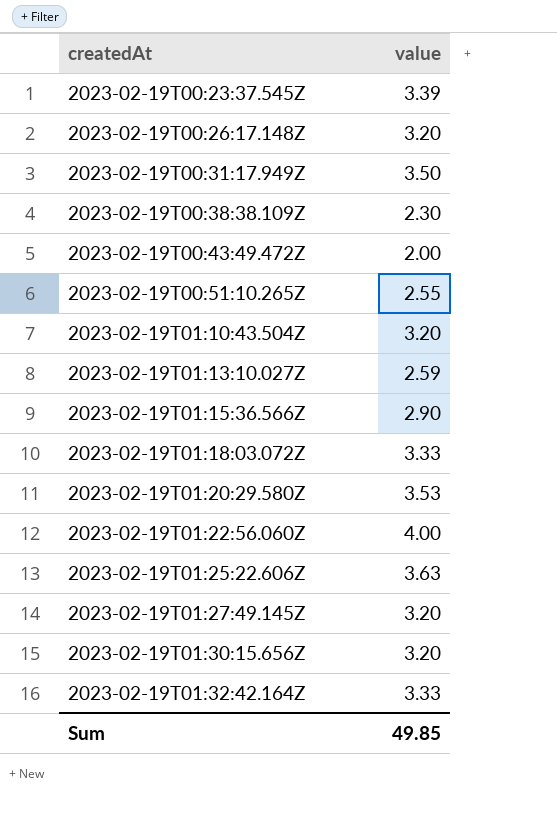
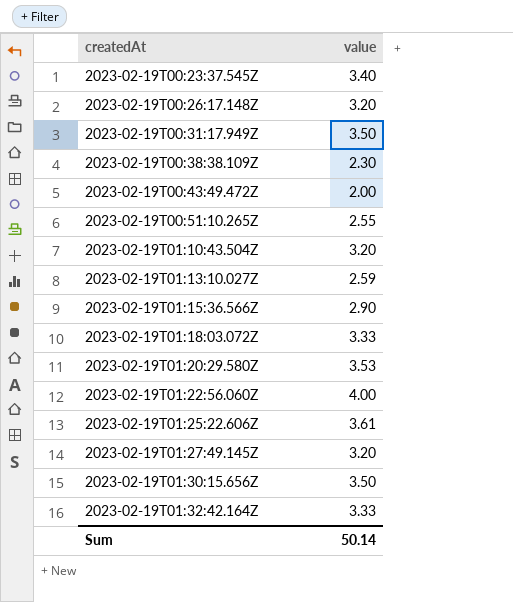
2023-02-19T00:23:37.545Z | value: 3.39 -> 3.40
2023-02-19T01:25:22.606Z | value: 3.63 -> 3.61
2023-02-19T01:30:15.656Z | value: 3.20 -> 3.50
Sum | value: 49.85 -> 50.14

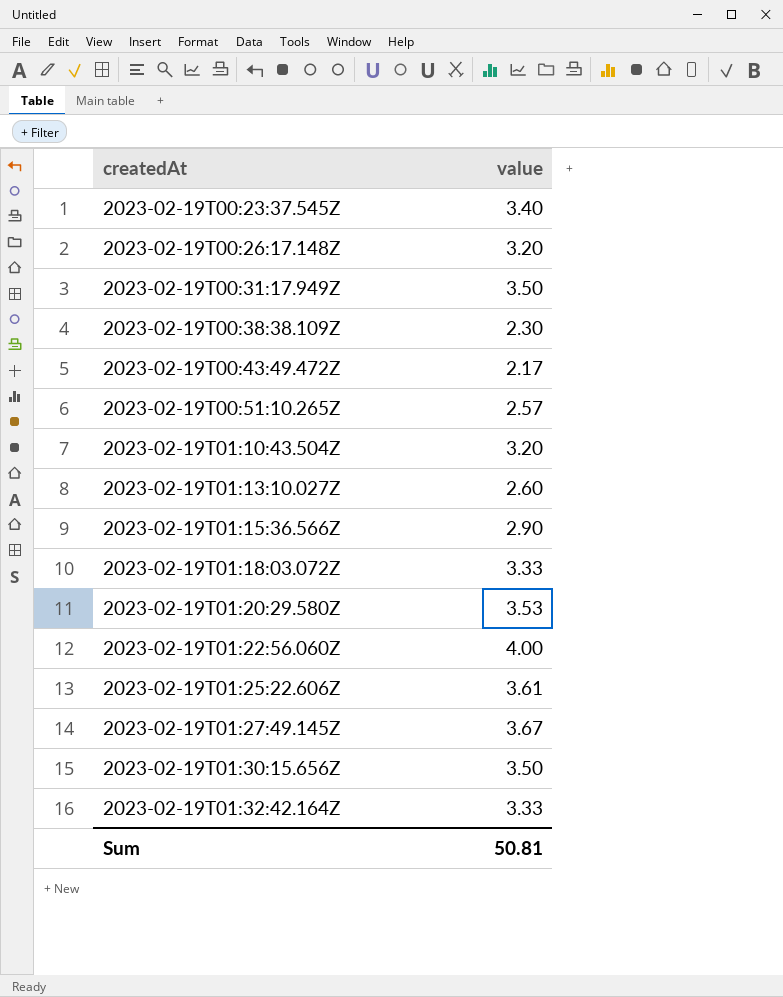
2023-02-19T00:43:49.472Z | value: 2.00 -> 2.17
2023-02-19T00:51:10.265Z | value: 2.55 -> 2.57
2023-02-19T01:13:10.027Z | value: 2.59 -> 2.60
2023-02-19T01:27:49.145Z | value: 3.20 -> 3.67
Sum | value: 50.14 -> 50.81

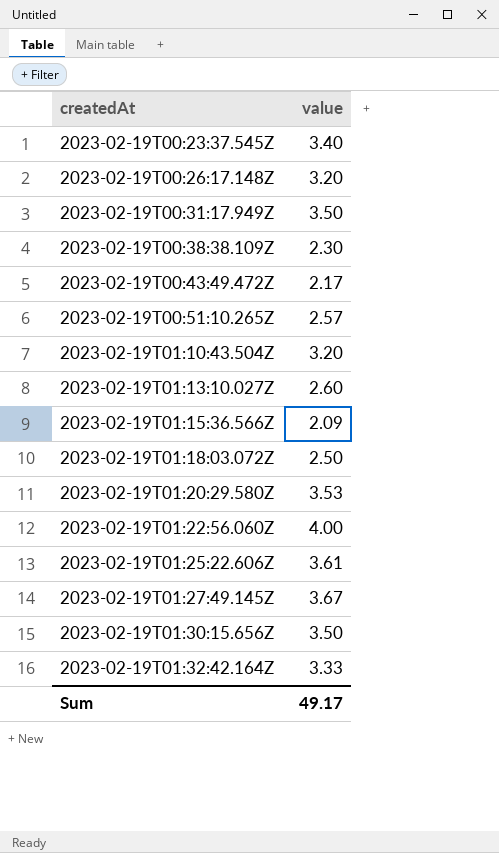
2023-02-19T01:15:36.566Z | value: 2.90 -> 2.09
2023-02-19T01:18:03.072Z | value: 3.33 -> 2.50
Sum | value: 50.81 -> 49.17

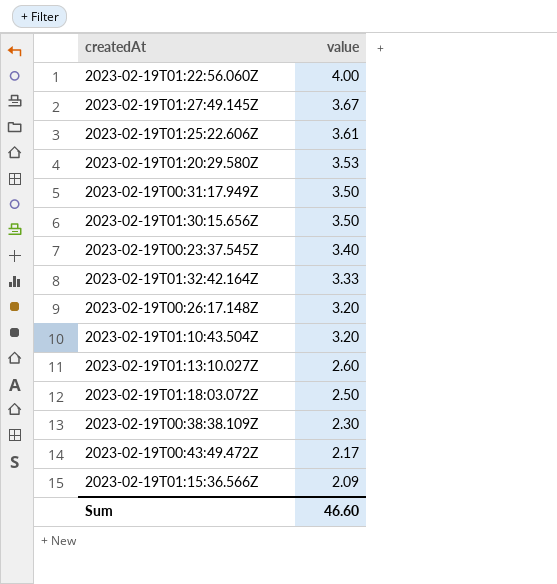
row order: createdAt ascending -> value descending
row 2023-02-19T00:51:10.265Z: 2.57 -> none
Sum | value: 49.17 -> 46.60

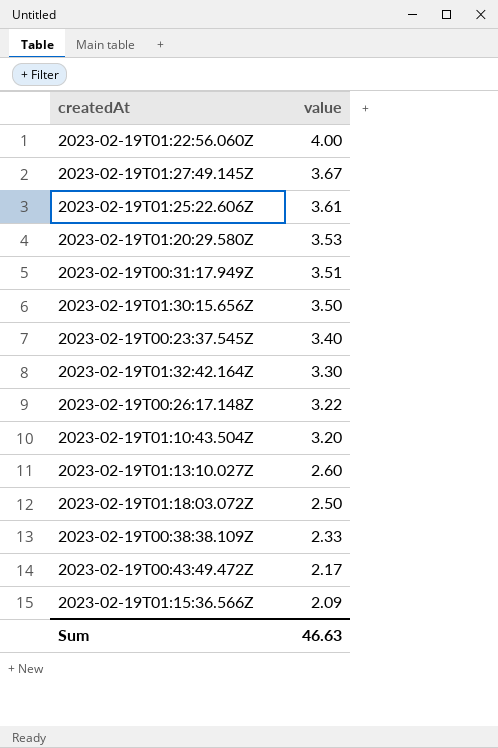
2023-02-19T00:31:17.949Z | value: 3.50 -> 3.51
2023-02-19T01:32:42.164Z | value: 3.33 -> 3.30
2023-02-19T00:26:17.148Z | value: 3.20 -> 3.22
2023-02-19T00:38:38.109Z | value: 2.30 -> 2.33
Sum | value: 46.60 -> 46.63

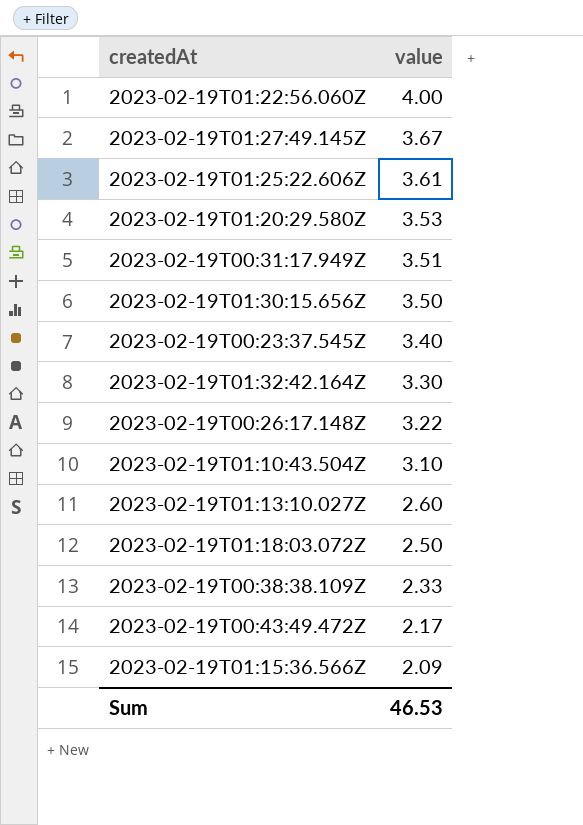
2023-02-19T01:10:43.504Z | value: 3.20 -> 3.10
Sum | value: 46.63 -> 46.53

